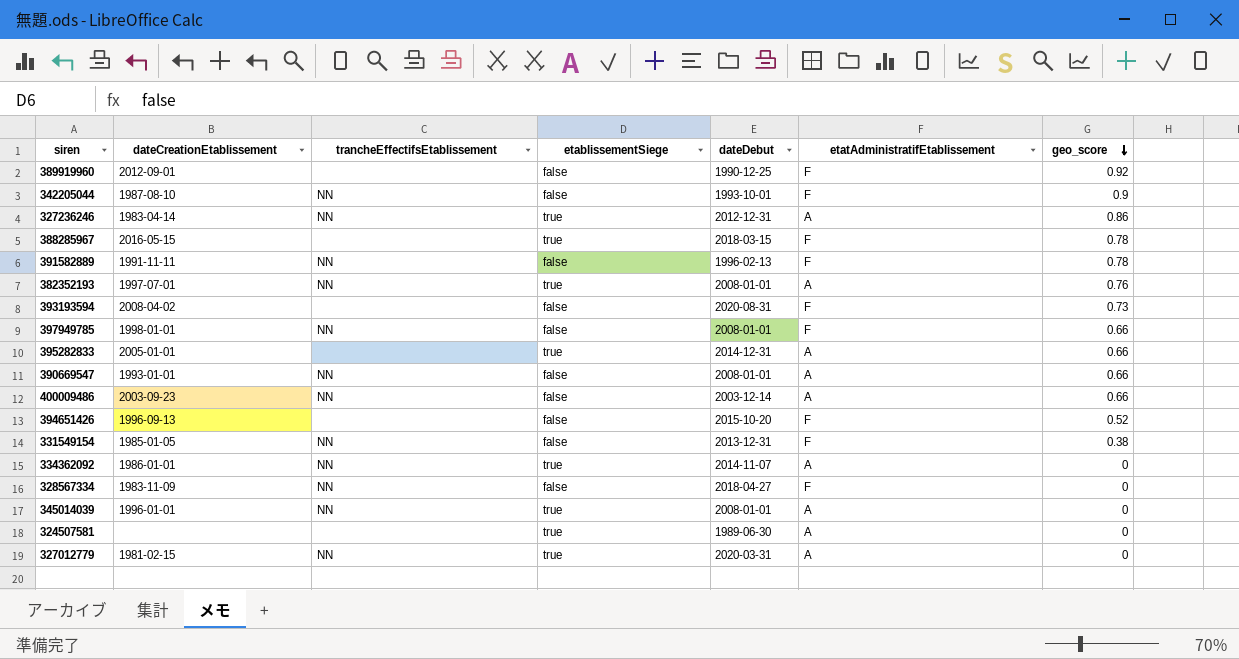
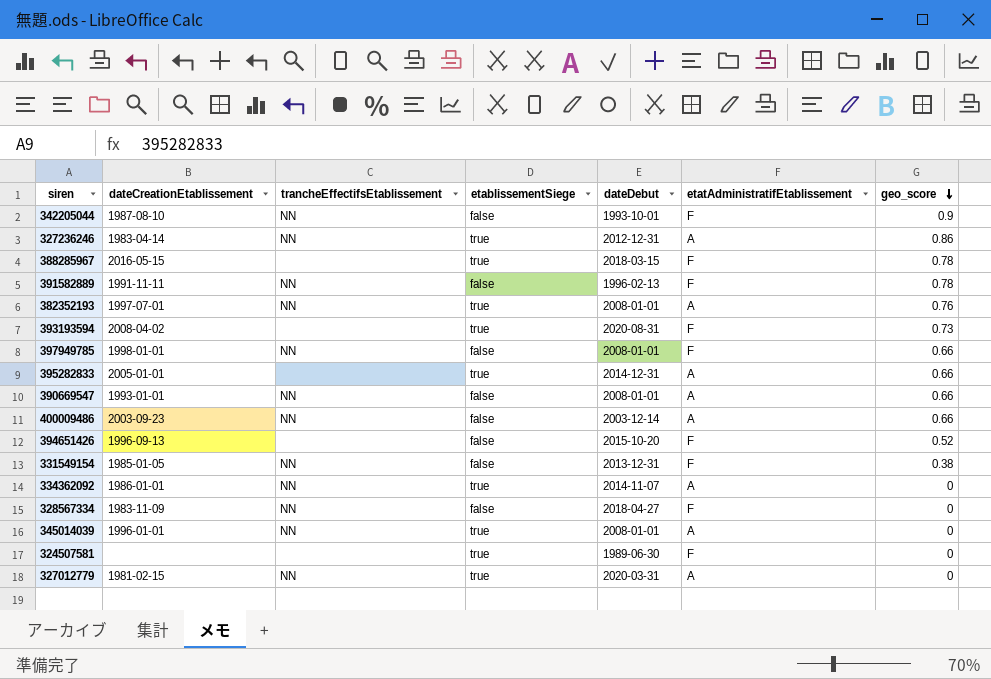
row 389919960: 2012-09-01 | none | false | 1990-12-25 | F | 0.92 -> none
393193594 | etablissementSiege: false -> true
324507581 | etatAdministratifEtablissement: A -> F

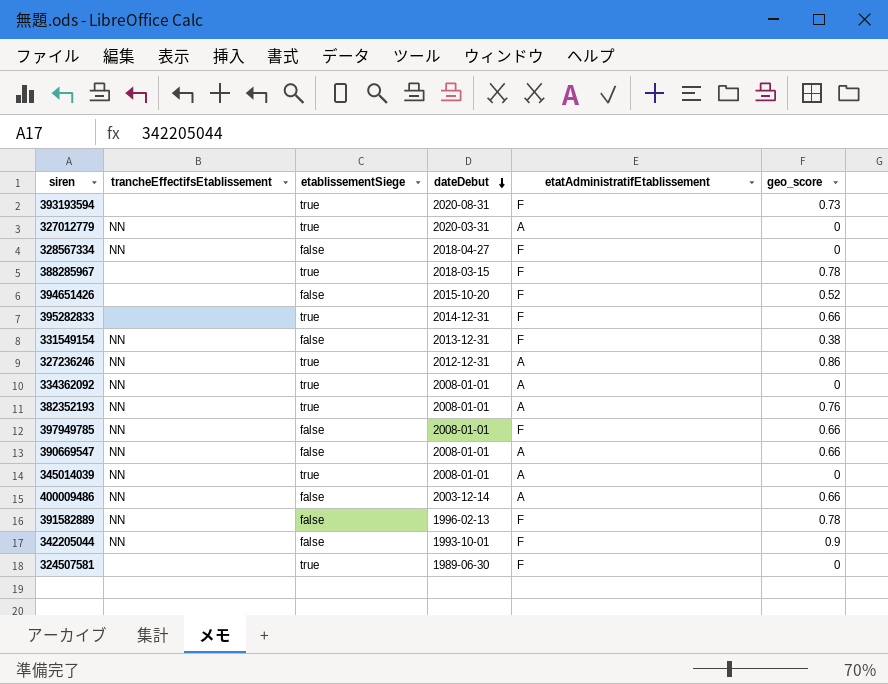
row order: geo_score descending -> dateDebut descending
column dateCreationEtablissement | position: 2 -> none
395282833 | etatAdministratifEtablissement: A -> F
334362092 | dateDebut: 2014-11-07 -> 2008-01-01

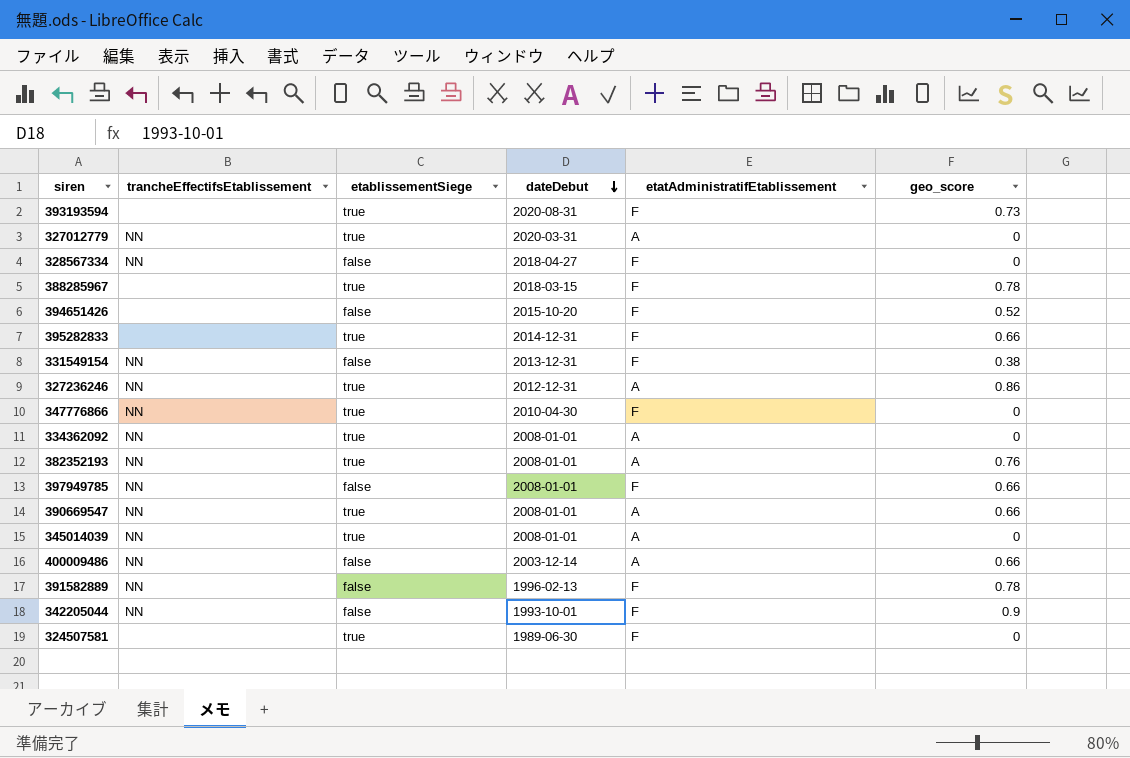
row 347776866: none -> NN | true | 2010-04-30 | F | 0
390669547 | etablissementSiege: false -> true

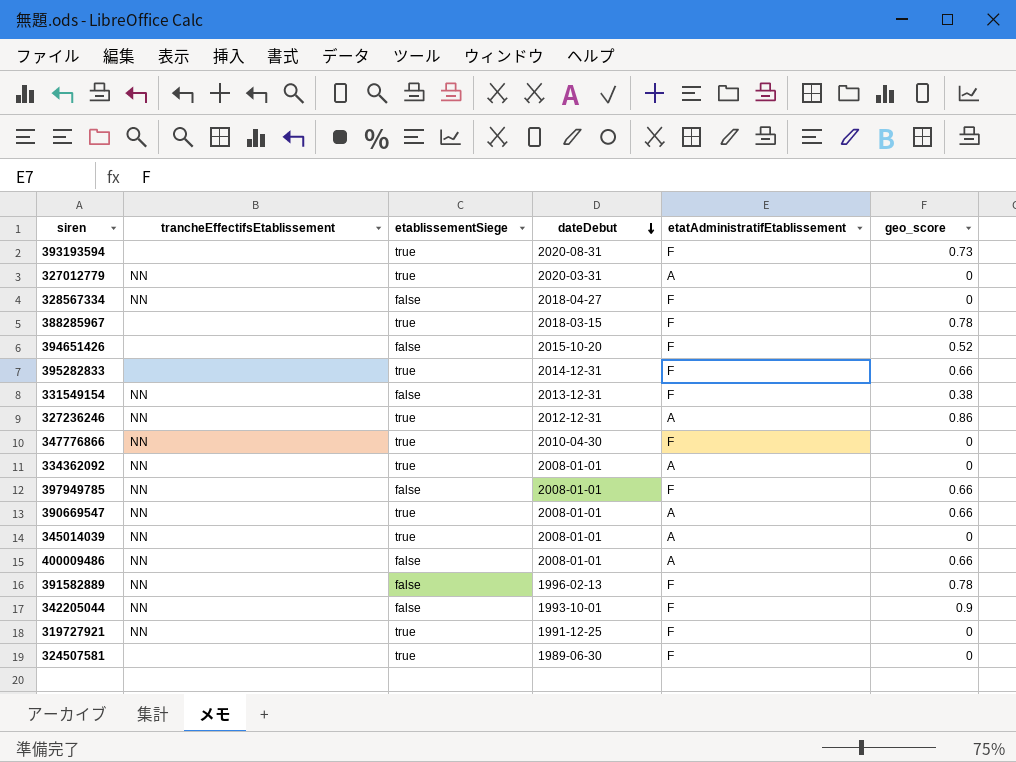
row 382352193: NN | true | 2008-01-01 | A | 0.76 -> none
400009486 | dateDebut: 2003-12-14 -> 2008-01-01
row 319727921: none -> NN | true | 1991-12-25 | F | 0

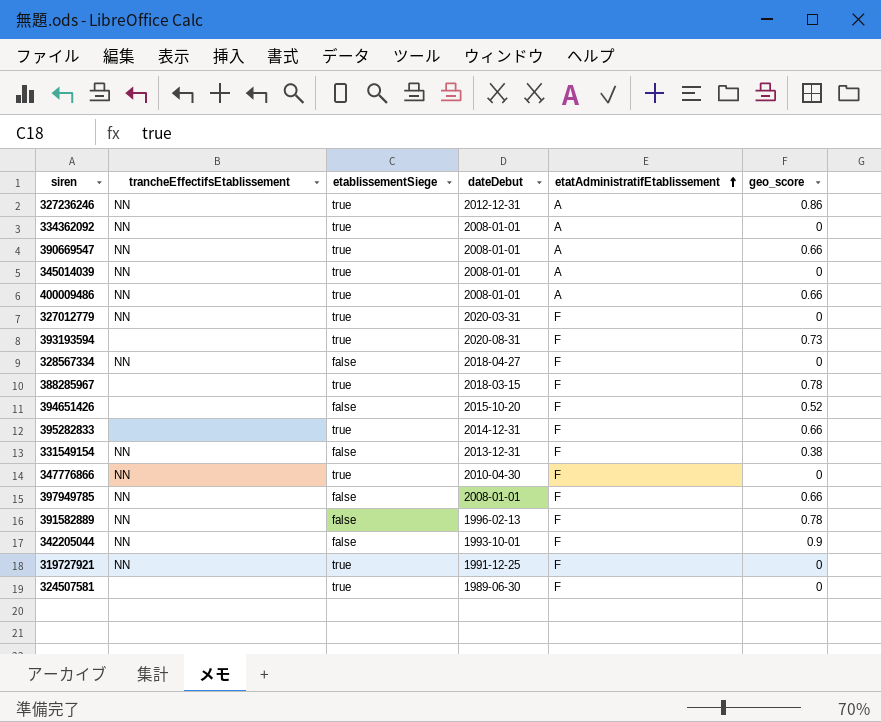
row order: dateDebut descending -> etatAdministratifEtablissement ascending
400009486 | etablissementSiege: false -> true
327012779 | etatAdministratifEtablissement: A -> F

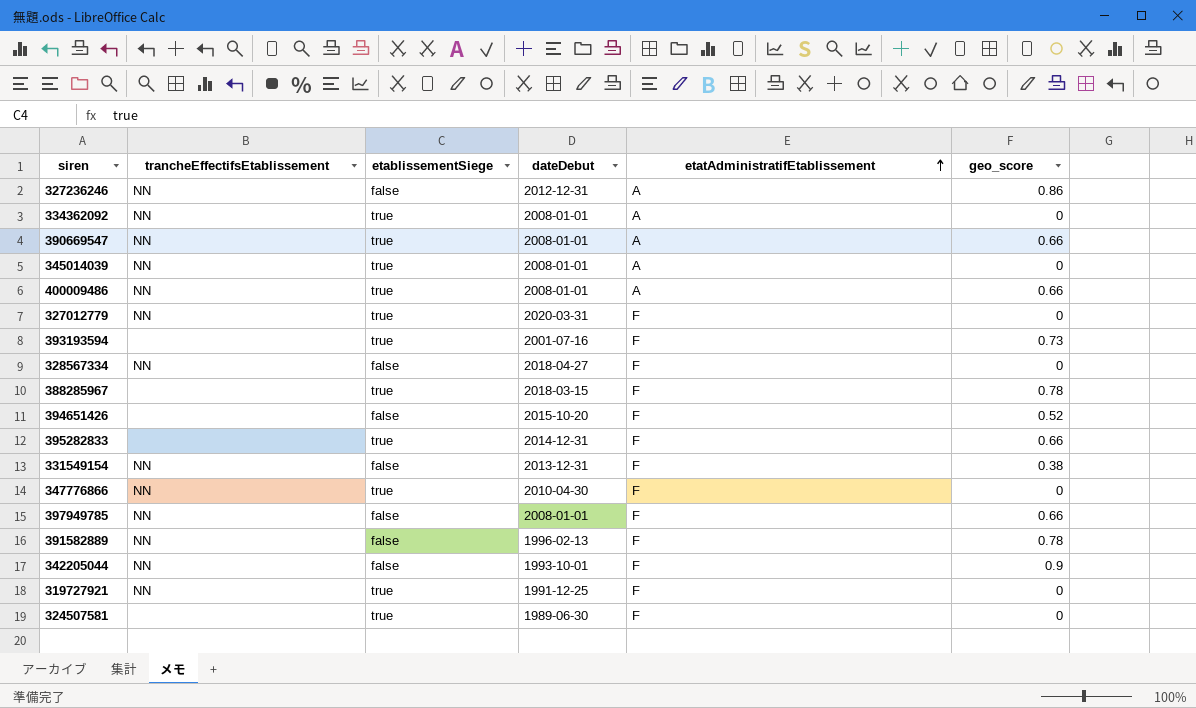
327236246 | etablissementSiege: true -> false
393193594 | dateDebut: 2020-08-31 -> 2001-07-16

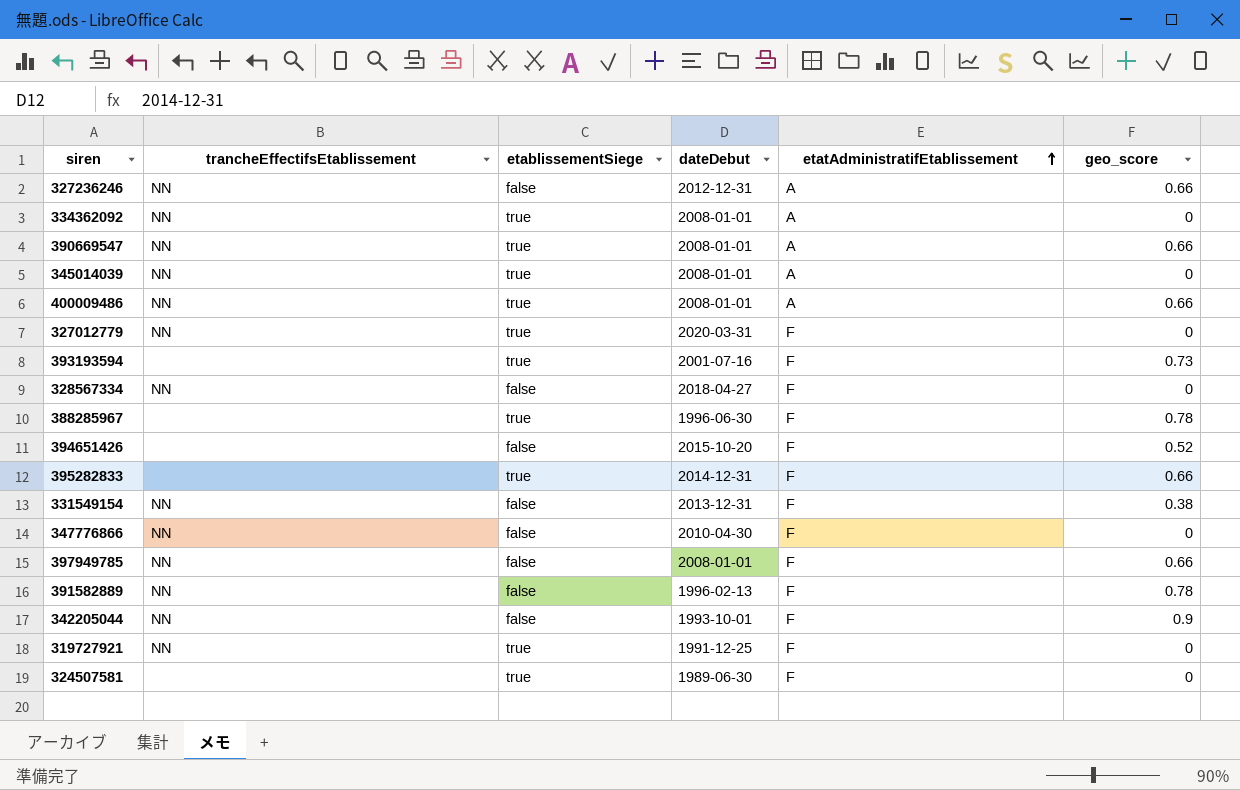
327236246 | geo_score: 0.86 -> 0.66
388285967 | dateDebut: 2018-03-15 -> 1996-06-30
347776866 | etablissementSiege: true -> false

